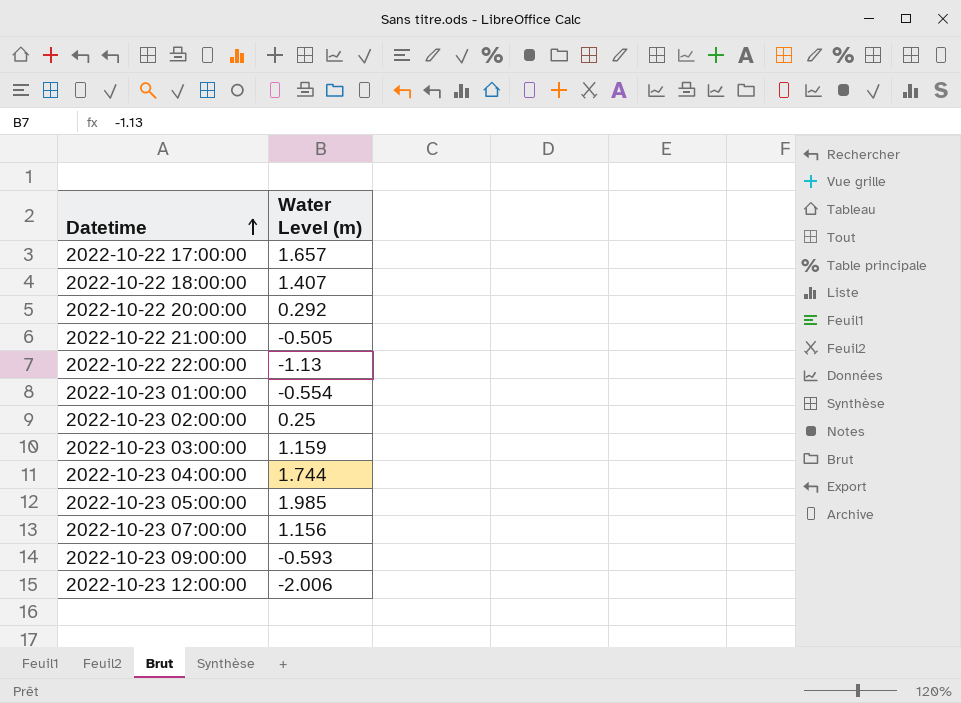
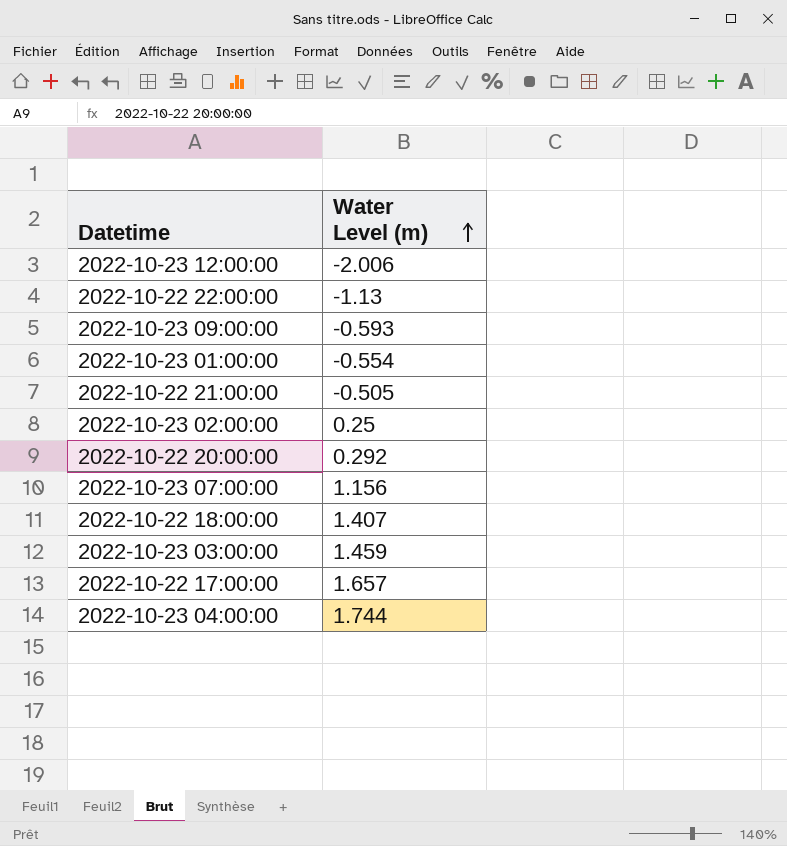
row order: Datetime ascending -> Water Level (m) ascending
row 2022-10-23 05:00:00: 1.985 -> none
2022-10-23 03:00:00 | Water Level (m): 1.159 -> 1.459

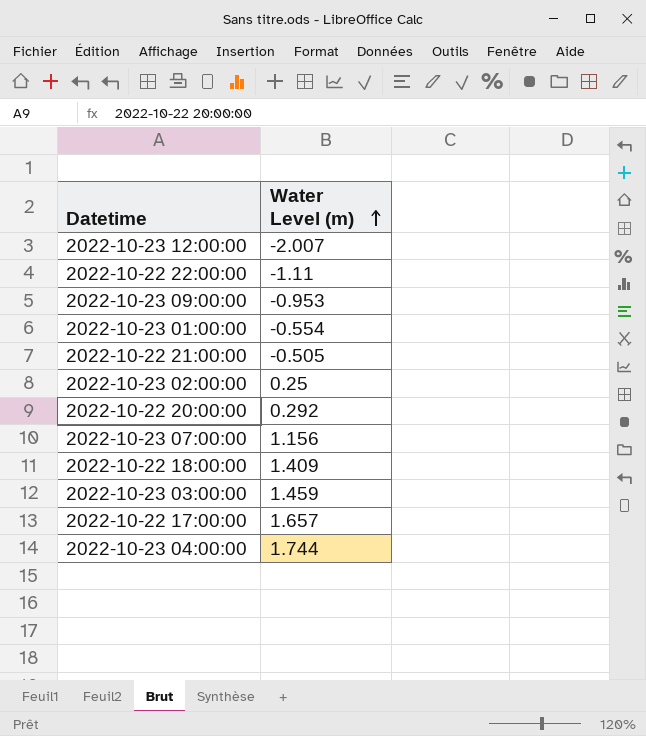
2022-10-23 12:00:00 | Water Level (m): -2.006 -> -2.007
2022-10-22 22:00:00 | Water Level (m): -1.13 -> -1.11
2022-10-23 09:00:00 | Water Level (m): -0.593 -> -0.953
2022-10-22 18:00:00 | Water Level (m): 1.407 -> 1.409

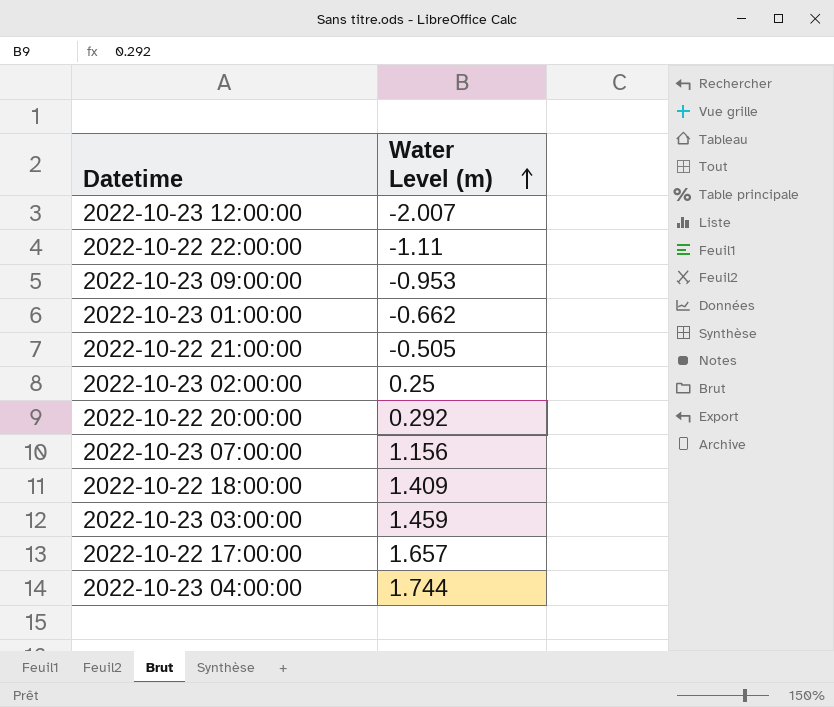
2022-10-23 01:00:00 | Water Level (m): -0.554 -> -0.662

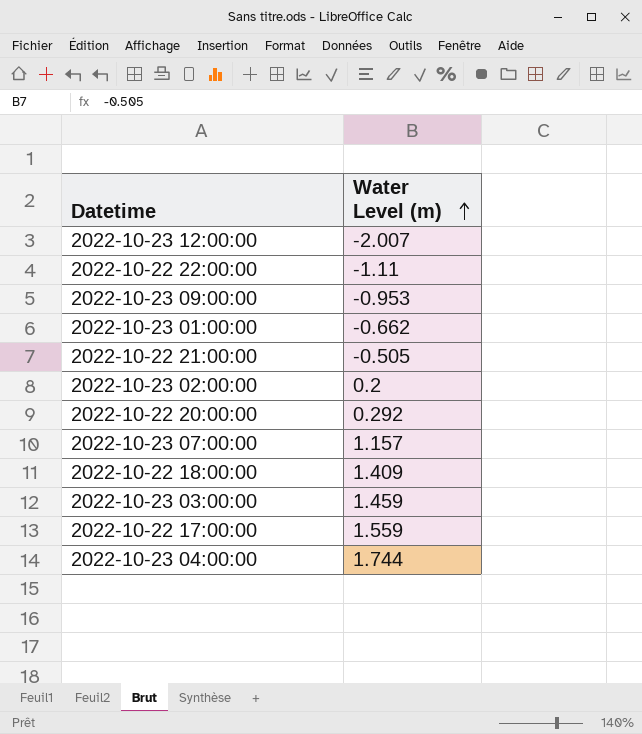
2022-10-23 02:00:00 | Water Level (m): 0.25 -> 0.2
2022-10-23 07:00:00 | Water Level (m): 1.156 -> 1.157
2022-10-22 17:00:00 | Water Level (m): 1.657 -> 1.559

